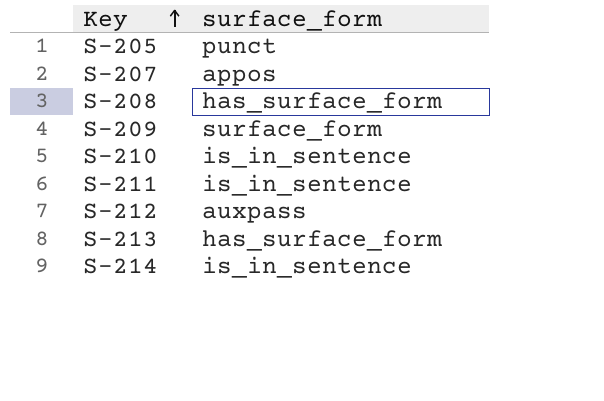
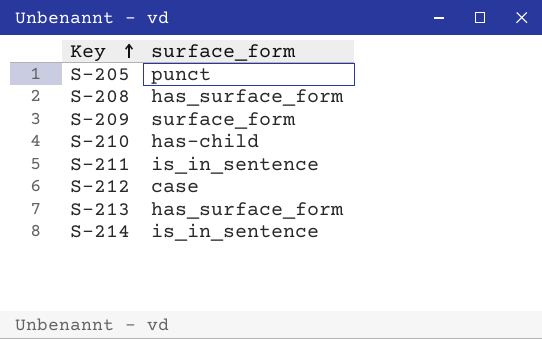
row S-207: appos -> none
S-210 | surface_form: is_in_sentence -> has-child
S-212 | surface_form: auxpass -> case

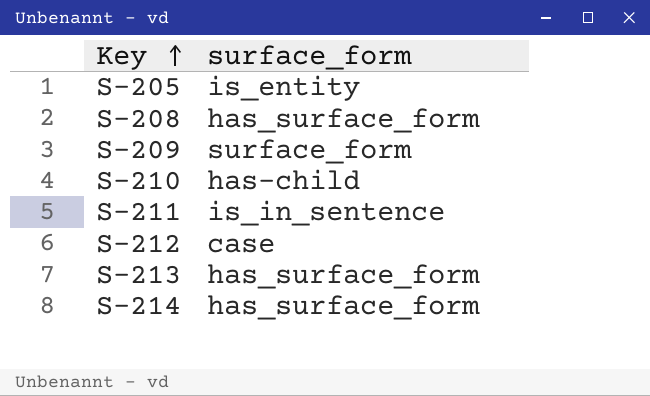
S-205 | surface_form: punct -> is_entity
S-214 | surface_form: is_in_sentence -> has_surface_form

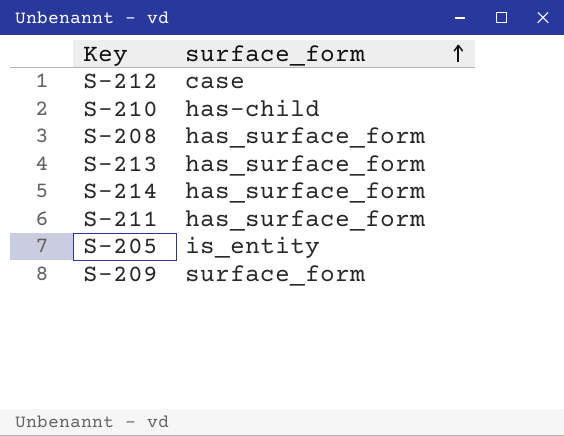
row order: Key ascending -> surface_form ascending
S-211 | surface_form: is_in_sentence -> has_surface_form

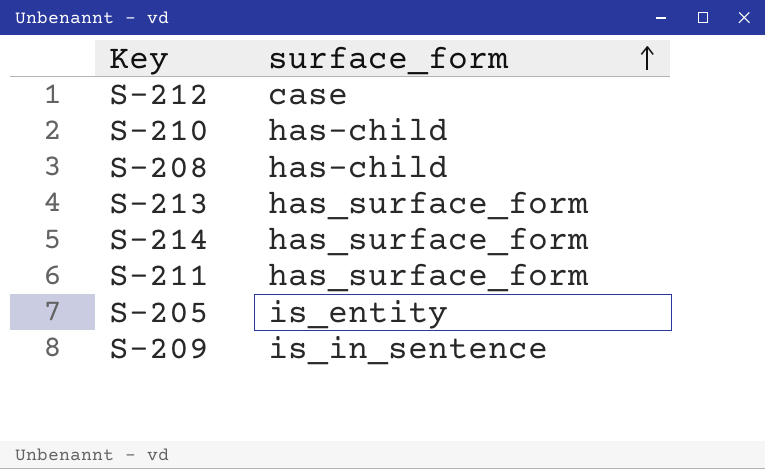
S-208 | surface_form: has_surface_form -> has-child
S-209 | surface_form: surface_form -> is_in_sentence

